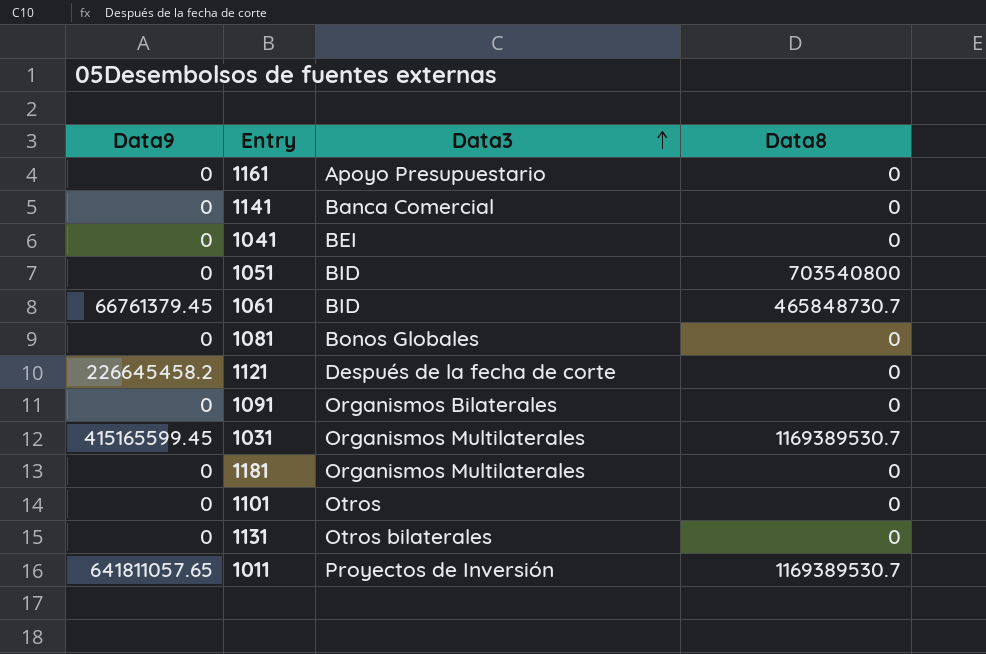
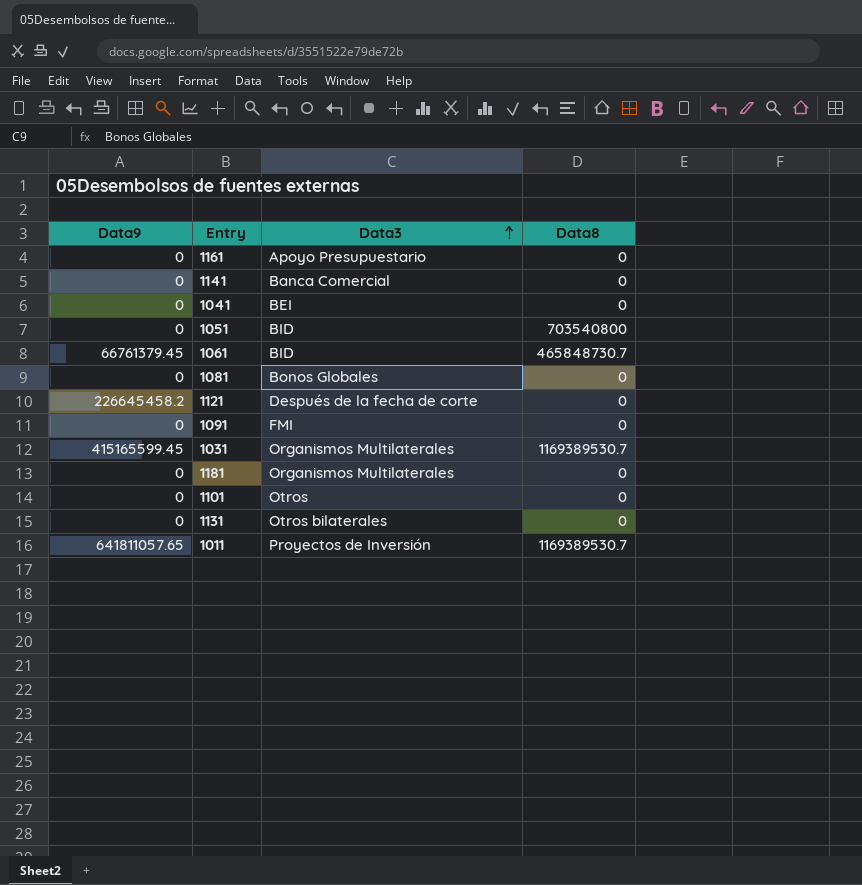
1091 | Data3: Organismos Bilaterales -> FMI

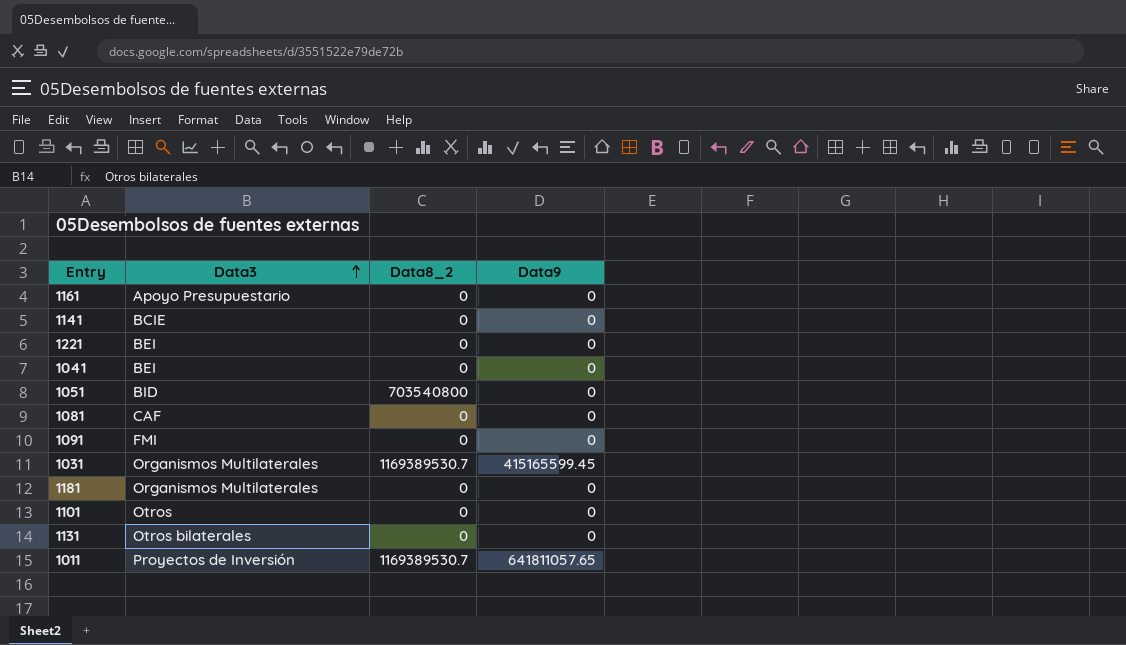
column name: Data8 -> Data8_2
column Data9 | position: 1 -> 4
row 1061: 66761379.45 | BID | 465848730.7 -> none
row 1121: 226645458.2 | Después de la fecha de corte | 0 -> none
1141 | Data3: Banca Comercial -> BCIE
row 1221: none -> BEI | 0 | 0
1081 | Data3: Bonos Globales -> CAF

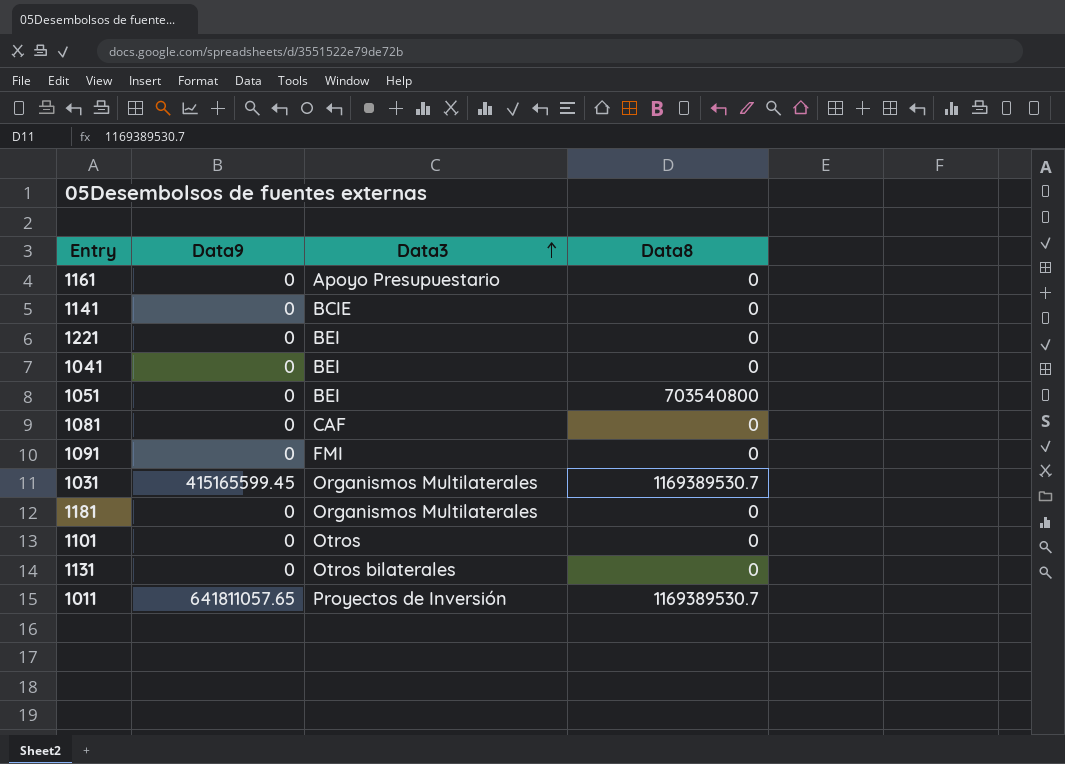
column Data9 | position: 4 -> 2
column name: Data8_2 -> Data8
1051 | Data3: BID -> BEI

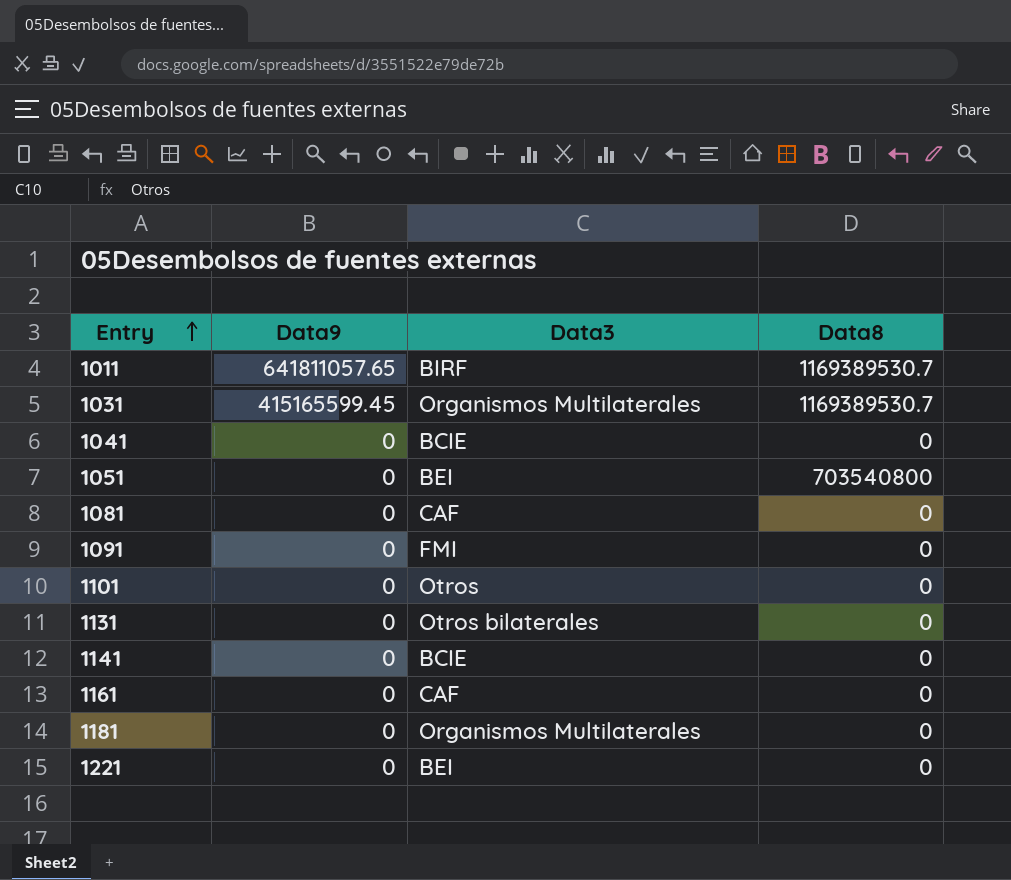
row order: Data3 ascending -> Entry ascending
1011 | Data3: Proyectos de Inversión -> BIRF
1041 | Data3: BEI -> BCIE
1161 | Data3: Apoyo Presupuestario -> CAF

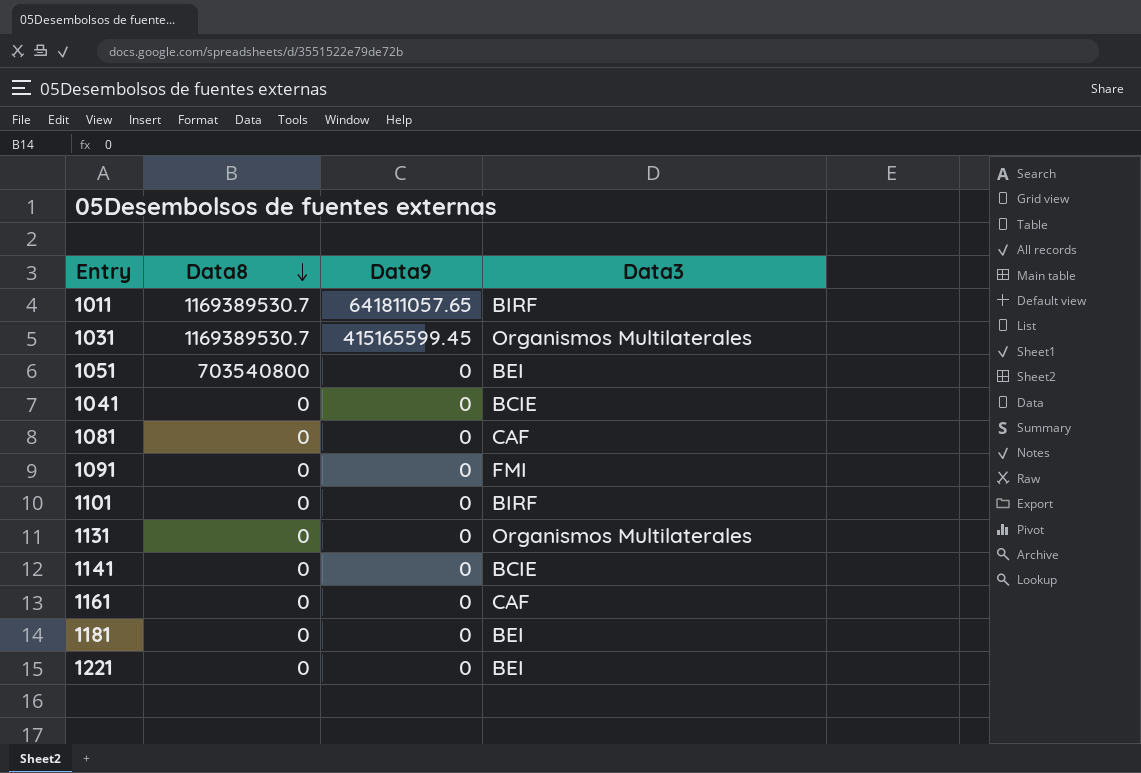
row order: Entry ascending -> Data8 descending
column Data8 | position: 4 -> 2
1101 | Data3: Otros -> BIRF
1131 | Data3: Otros bilaterales -> Organismos Multilaterales
1181 | Data3: Organismos Multilaterales -> BEI

